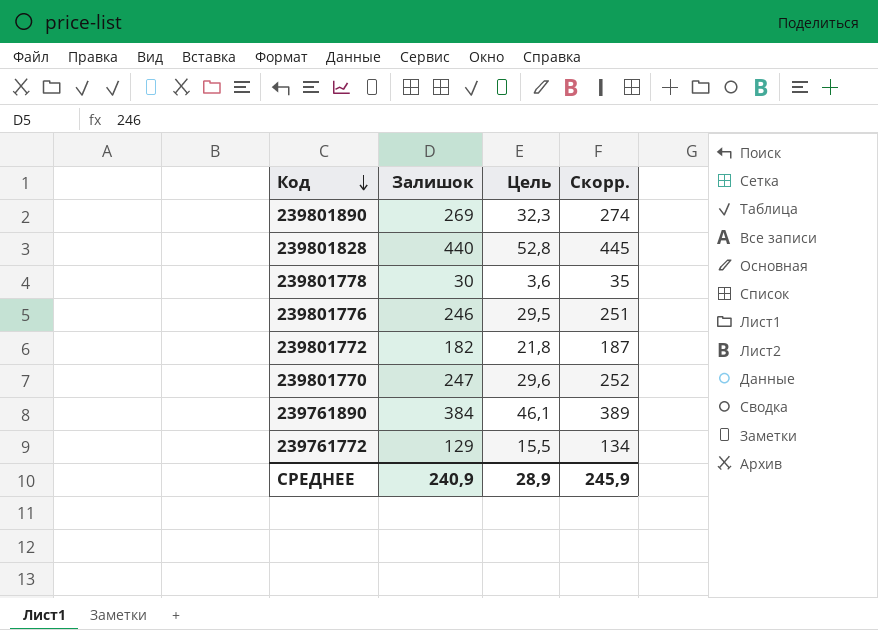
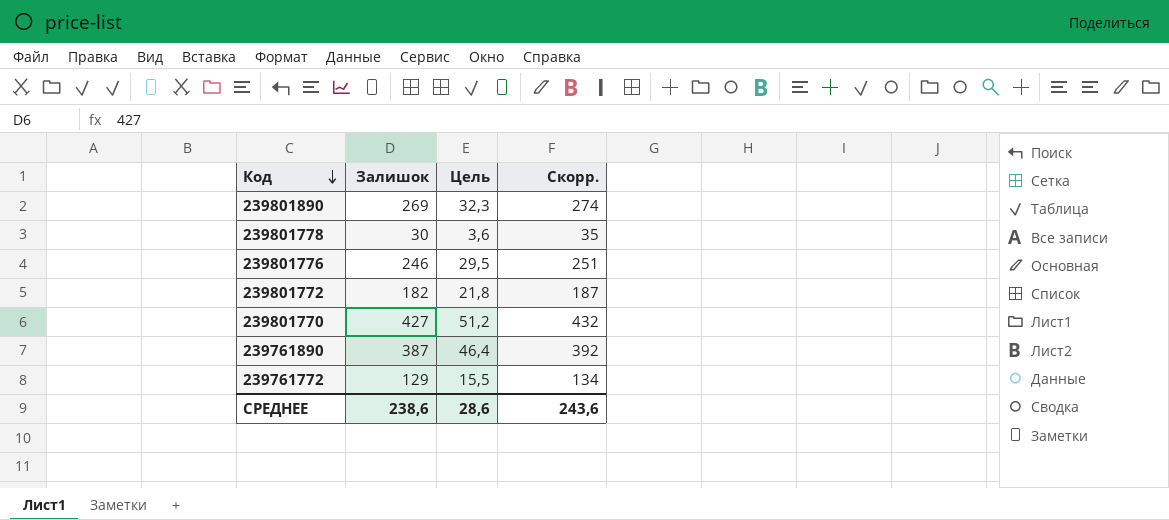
row 239801828: 440 | 52,8 | 445 -> none
239801770 | Залишок: 247 -> 427
239801770 | Цель: 29,6 -> 51,2
239801770 | Скорр.: 252 -> 432
239761890 | Залишок: 384 -> 387
239761890 | Цель: 46,1 -> 46,4
239761890 | Скорр.: 389 -> 392
СРЕДНЕЕ | Залишок: 240,9 -> 238,6
СРЕДНЕЕ | Цель: 28,9 -> 28,6
СРЕДНЕЕ | Скорр.: 245,9 -> 243,6

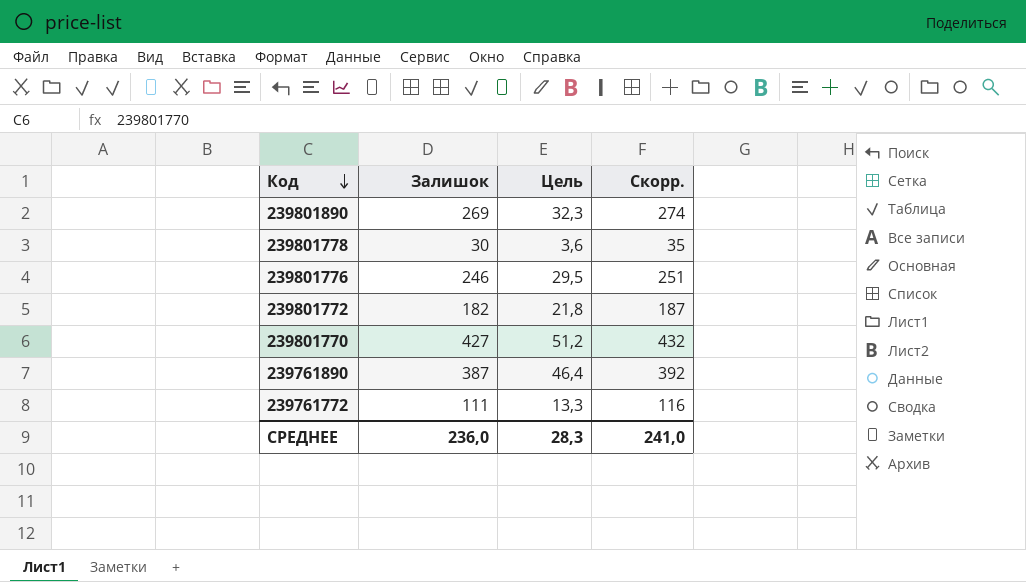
239761772 | Залишок: 129 -> 111
239761772 | Цель: 15,5 -> 13,3
239761772 | Скорр.: 134 -> 116
СРЕДНЕЕ | Залишок: 238,6 -> 236,0
СРЕДНЕЕ | Цель: 28,6 -> 28,3
СРЕДНЕЕ | Скорр.: 243,6 -> 241,0

